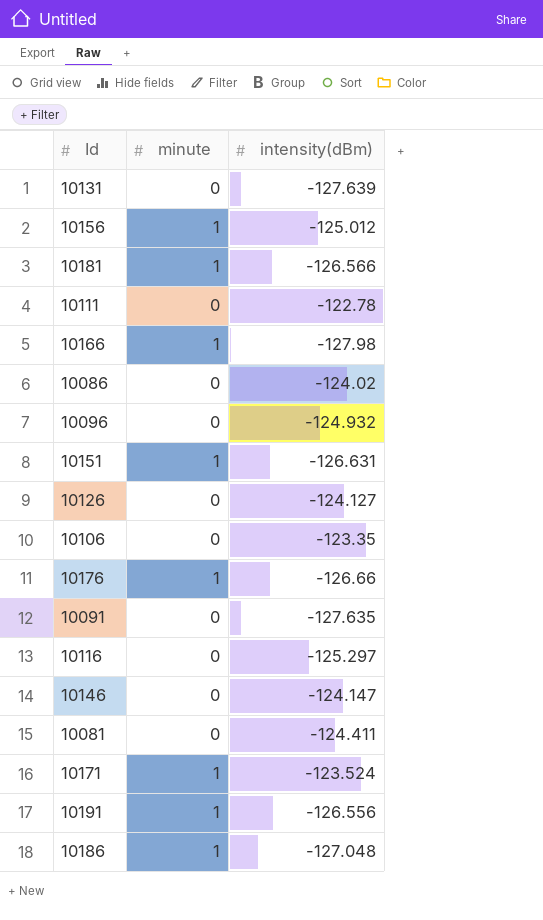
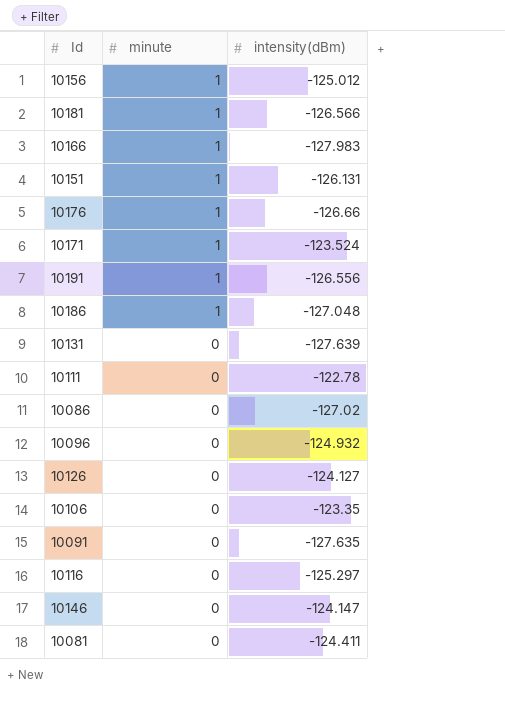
row order: none -> minute descending
10166 | intensity(dBm): -127.98 -> -127.983
10151 | intensity(dBm): -126.631 -> -126.131
10086 | intensity(dBm): -124.02 -> -127.02

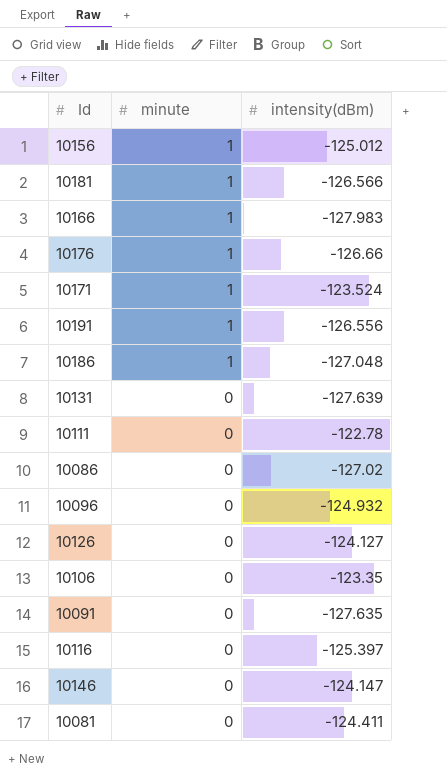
row 10151: 1 | -126.131 -> none
10116 | intensity(dBm): -125.297 -> -125.397

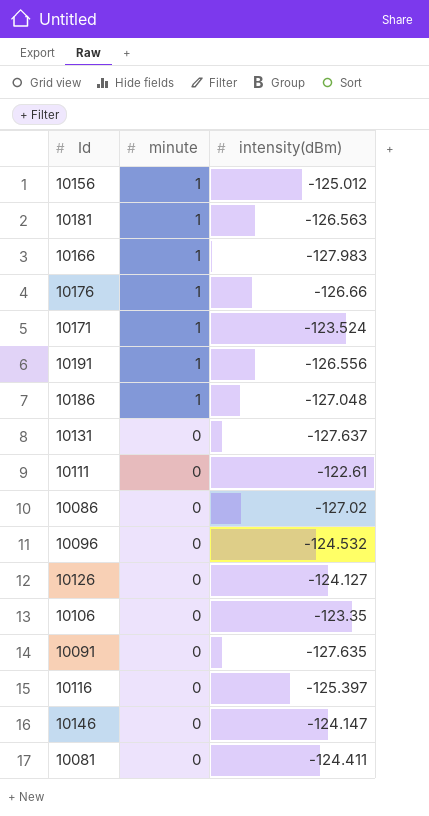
10181 | intensity(dBm): -126.566 -> -126.563
10131 | intensity(dBm): -127.639 -> -127.637
10111 | intensity(dBm): -122.78 -> -122.61
10096 | intensity(dBm): -124.932 -> -124.532

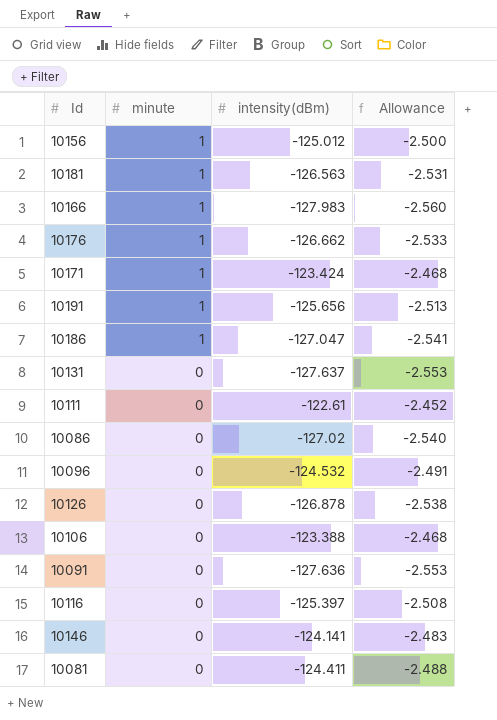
column Allowance | formula: none -> [intensity(dBm)] * 0.02
10176 | intensity(dBm): -126.66 -> -126.662
10171 | intensity(dBm): -123.524 -> -123.424
10191 | intensity(dBm): -126.556 -> -125.656
10186 | intensity(dBm): -127.048 -> -127.047
10126 | intensity(dBm): -124.127 -> -126.878
10106 | intensity(dBm): -123.35 -> -123.388
10091 | intensity(dBm): -127.635 -> -127.636
10146 | intensity(dBm): -124.147 -> -124.141

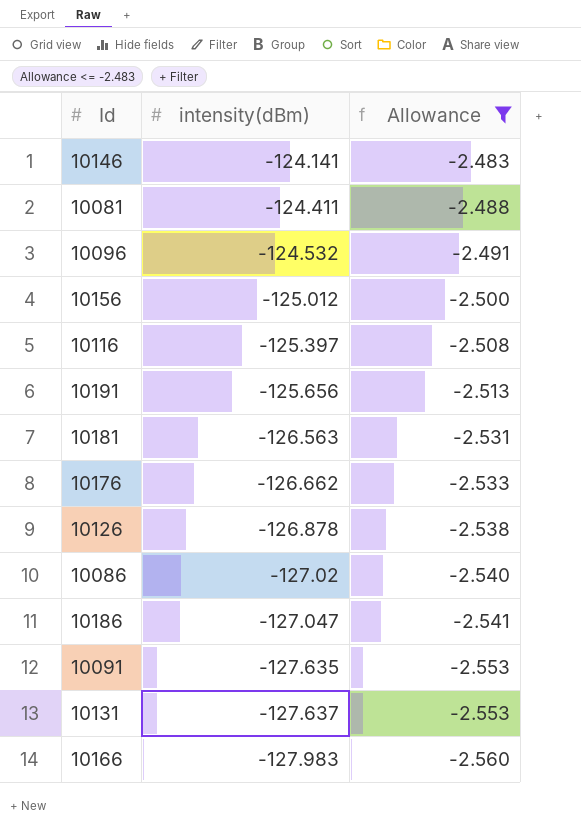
filter: none -> Allowance <= -2.483
row order: minute descending -> intensity(dBm) descending
column minute | position: 2 -> none
10091 | intensity(dBm): -127.636 -> -127.635

